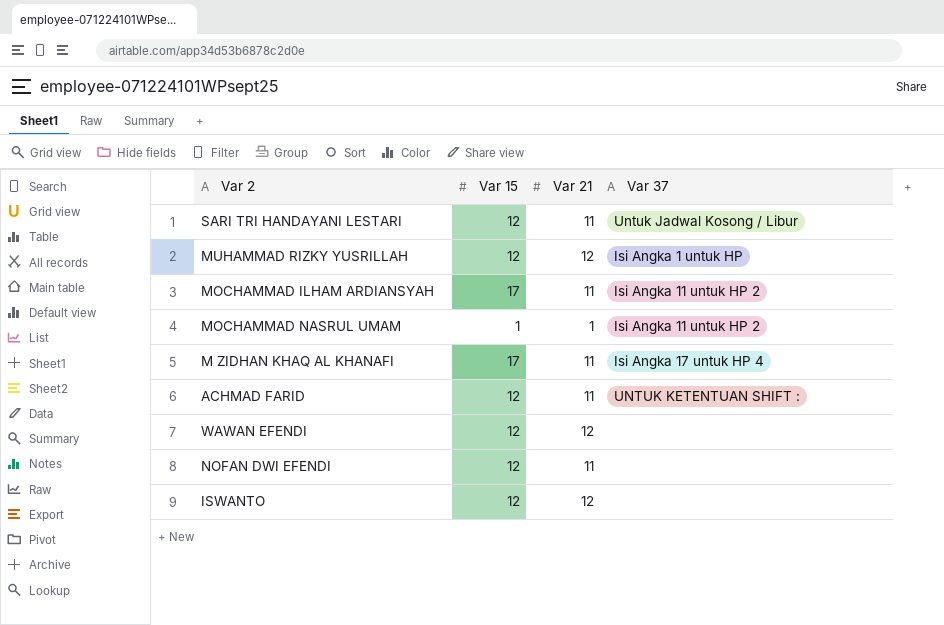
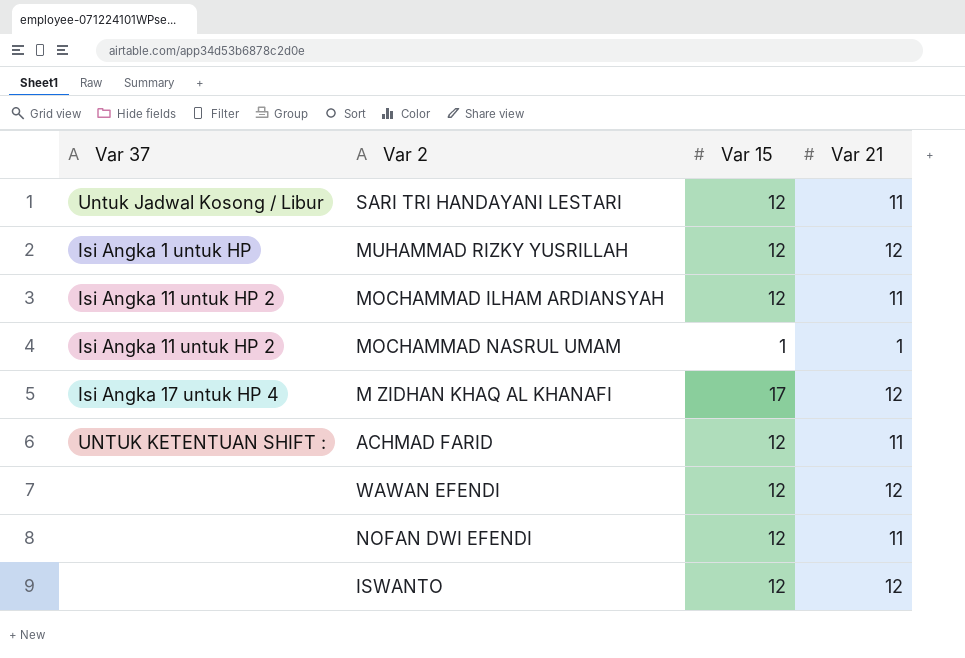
column Var 37 | position: 4 -> 1
MOCHAMMAD ILHAM ARDIANSYAH | Var 15: 17 -> 12
M ZIDHAN KHAQ AL KHANAFI | Var 21: 11 -> 12

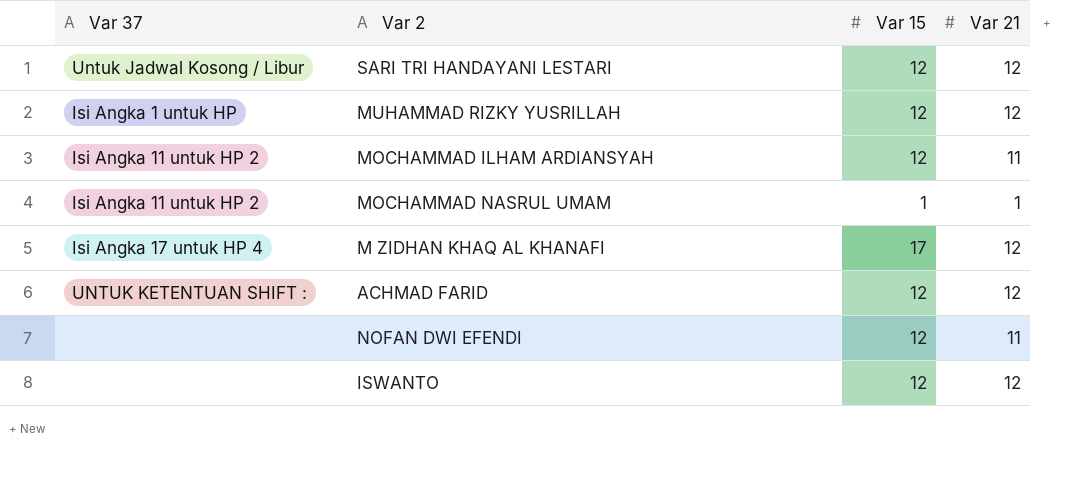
row WAWAN EFENDI: none | 12 | 12 -> none
SARI TRI HANDAYANI LESTARI | Var 21: 11 -> 12
ACHMAD FARID | Var 21: 11 -> 12

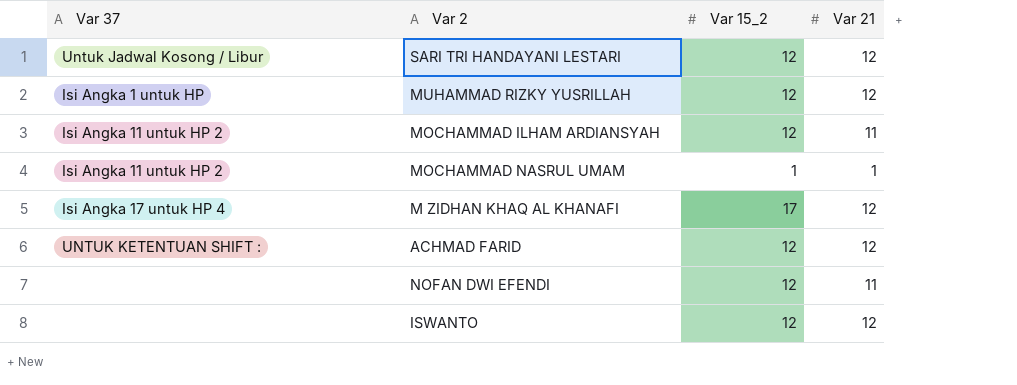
column name: Var 15 -> Var 15_2

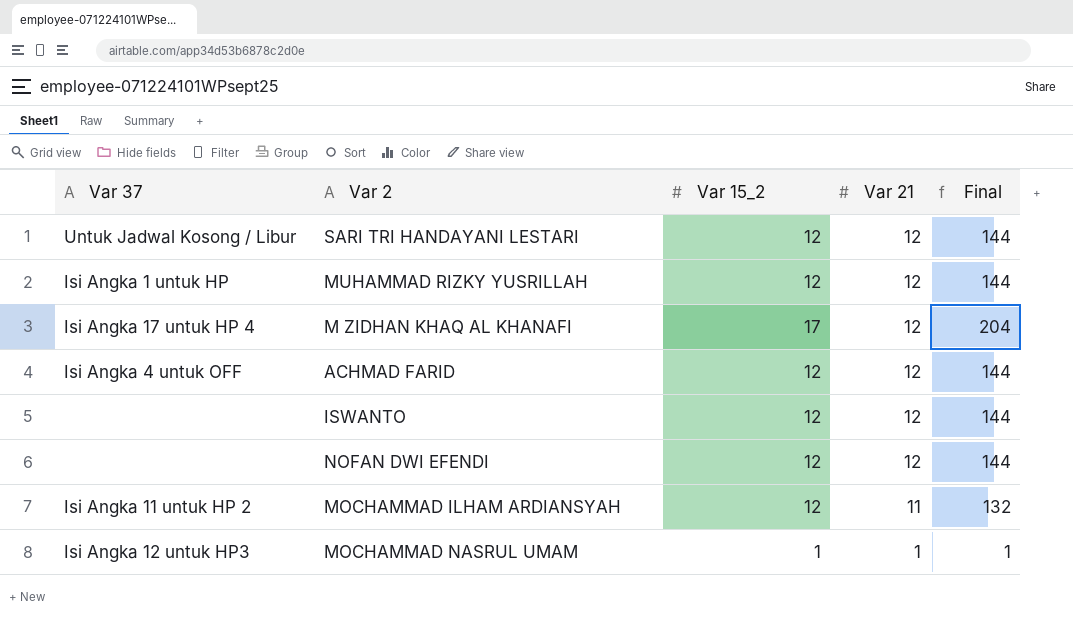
row order: none -> Var 21 descending
column Final | formula: none -> [Var 15_2] * [Var 21]
ACHMAD FARID | Var 37: UNTUK KETENTUAN SHIFT : -> Isi Angka 4 untuk OFF
NOFAN DWI EFENDI | Var 21: 11 -> 12
MOCHAMMAD NASRUL UMAM | Var 37: Isi Angka 11 untuk HP 2 -> Isi Angka 12 untuk HP3

